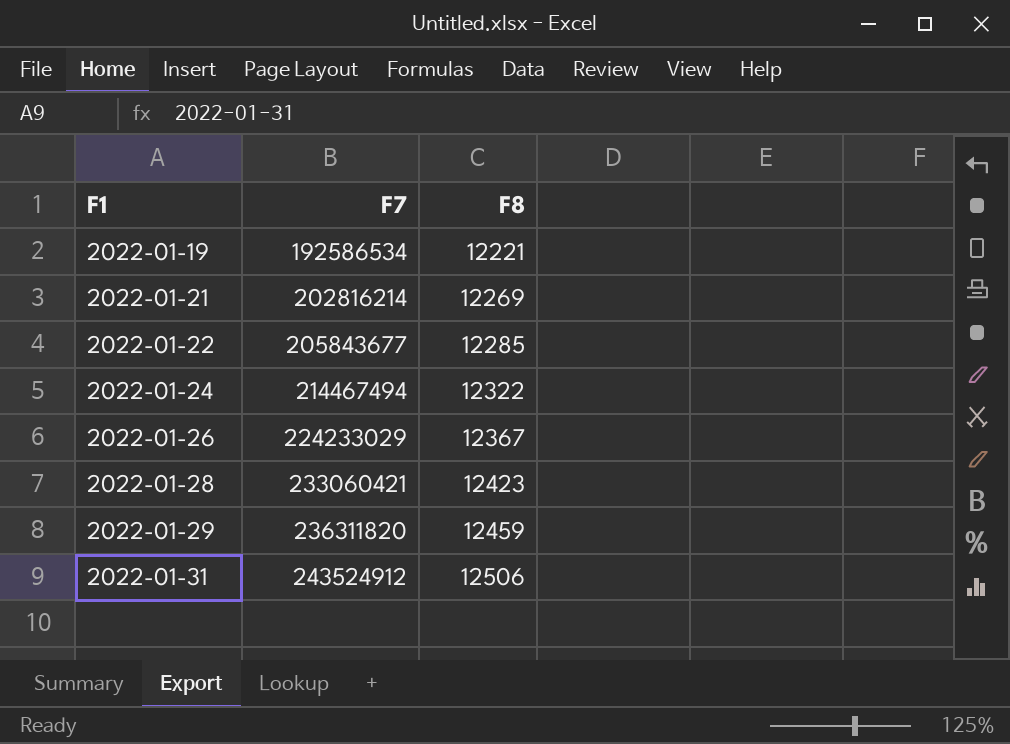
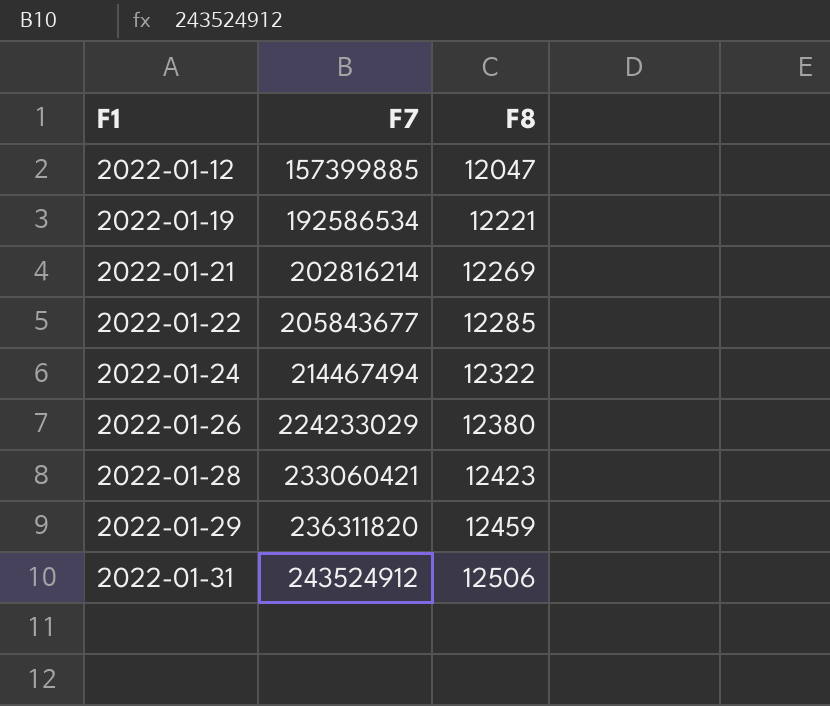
row 2022-01-12: none -> 157399885 | 12047
2022-01-26 | F8: 12367 -> 12380

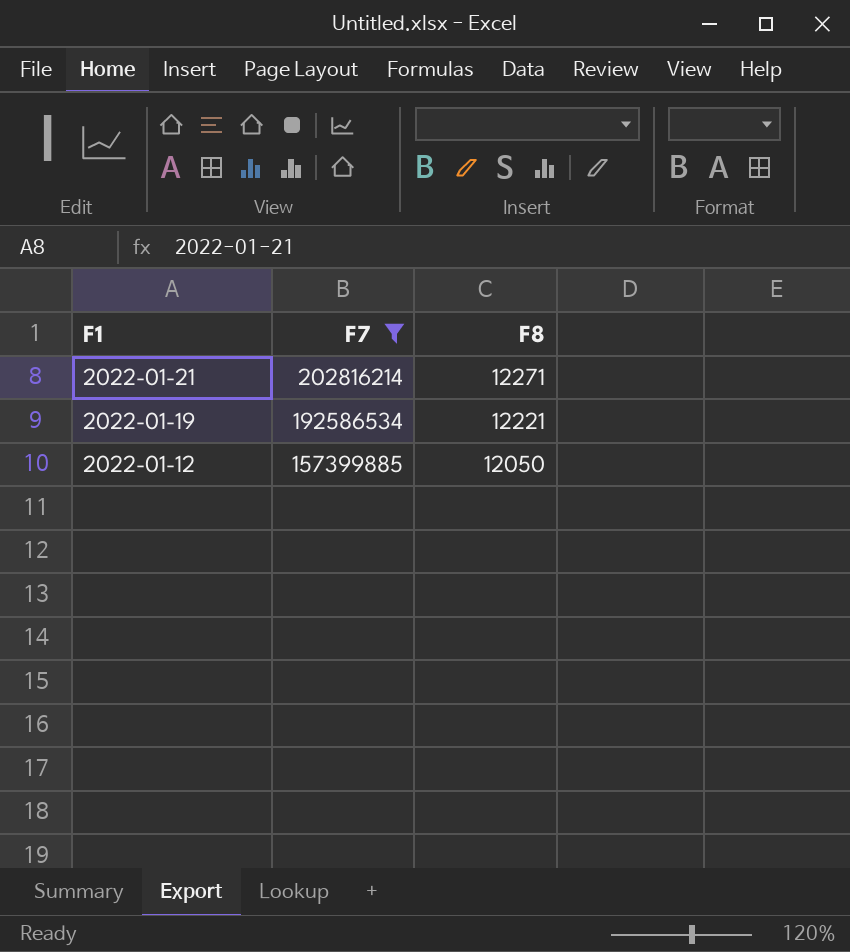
filter: none -> F7 <= 202816214
row order: F1 ascending -> F1 descending
2022-01-21 | F8: 12269 -> 12271
2022-01-12 | F8: 12047 -> 12050

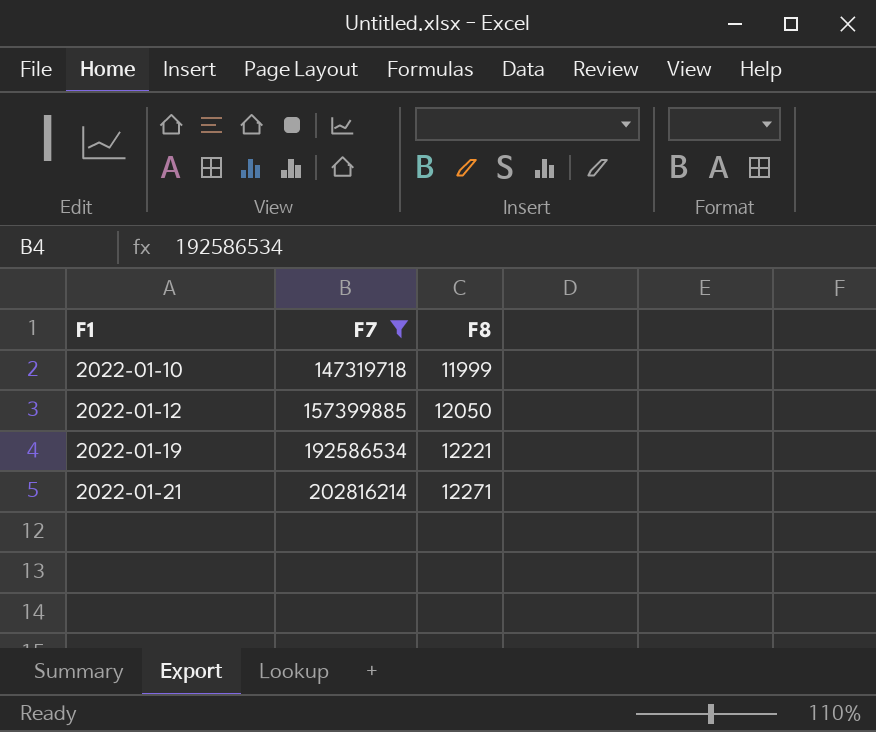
row order: F1 descending -> F1 ascending
row 2022-01-10: none -> 147319718 | 11999

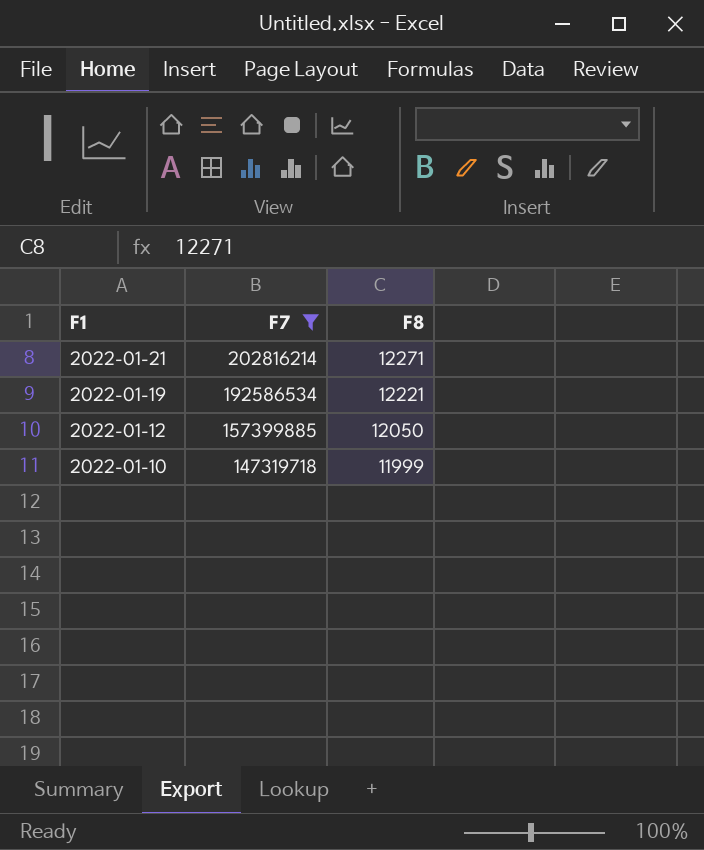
row order: F1 ascending -> F1 descending

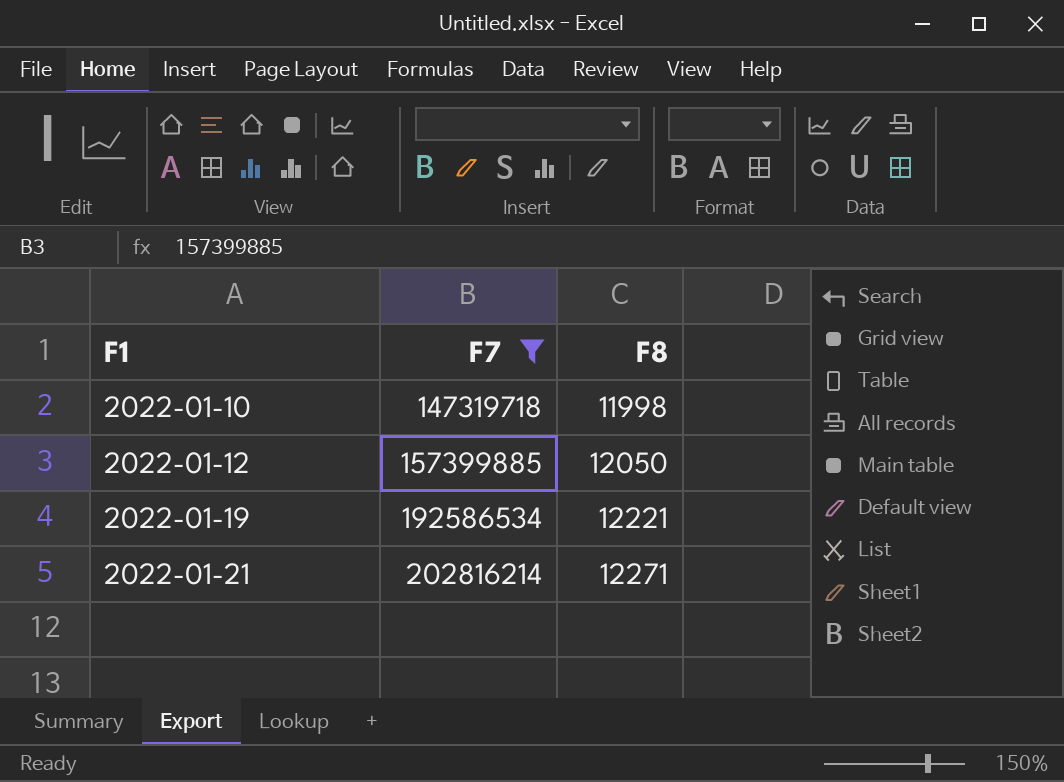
row order: F1 descending -> F1 ascending
2022-01-10 | F8: 11999 -> 11998

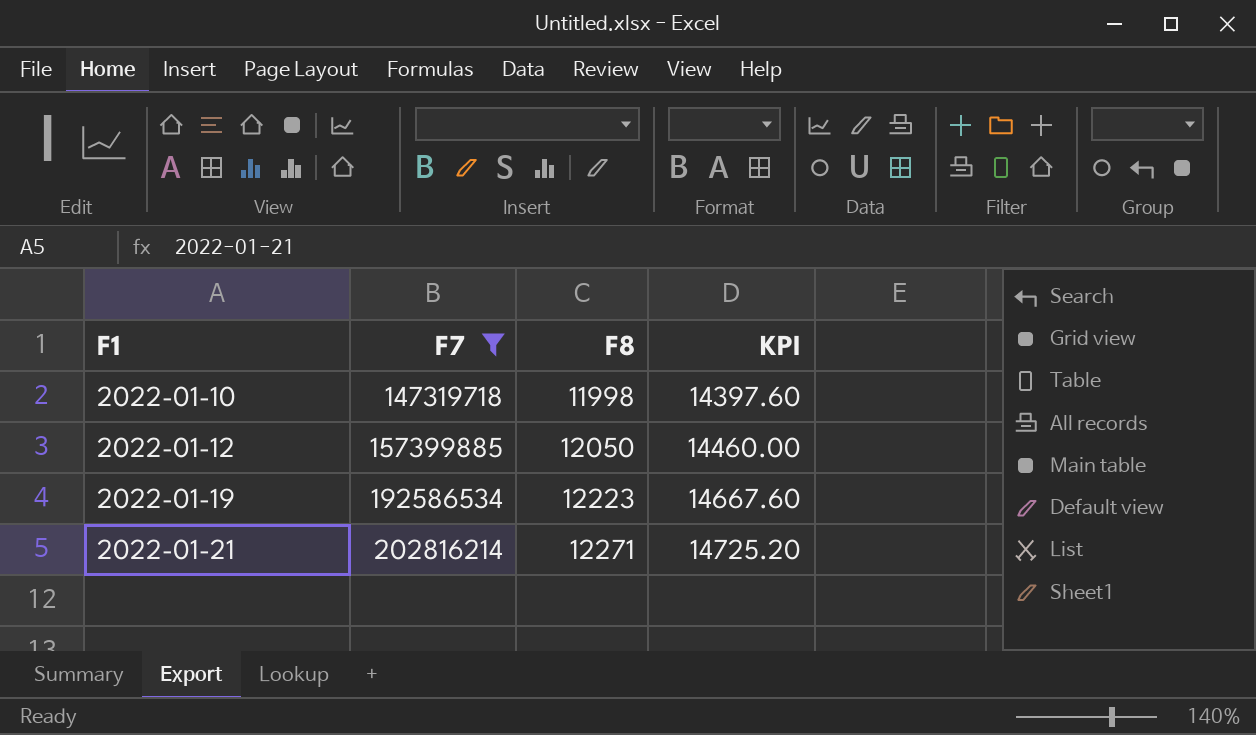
column KPI | formula: none -> [F8] * 1.2
2022-01-19 | F8: 12221 -> 12223

